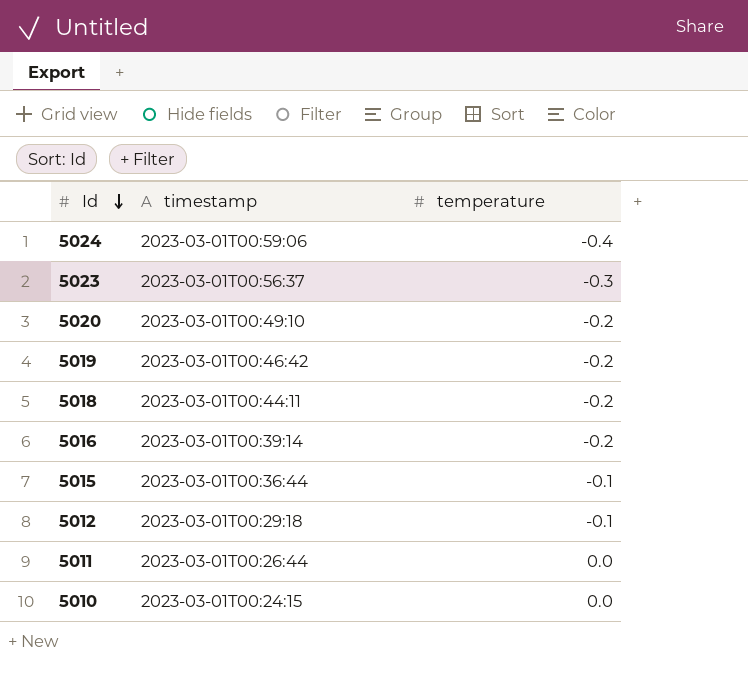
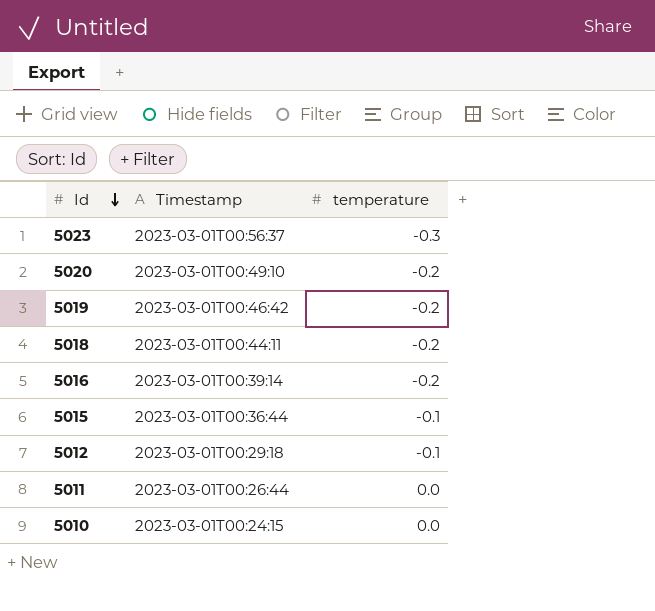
column name: timestamp -> Timestamp
row 5024: 2023-03-01T00:59:06 | -0.4 -> none

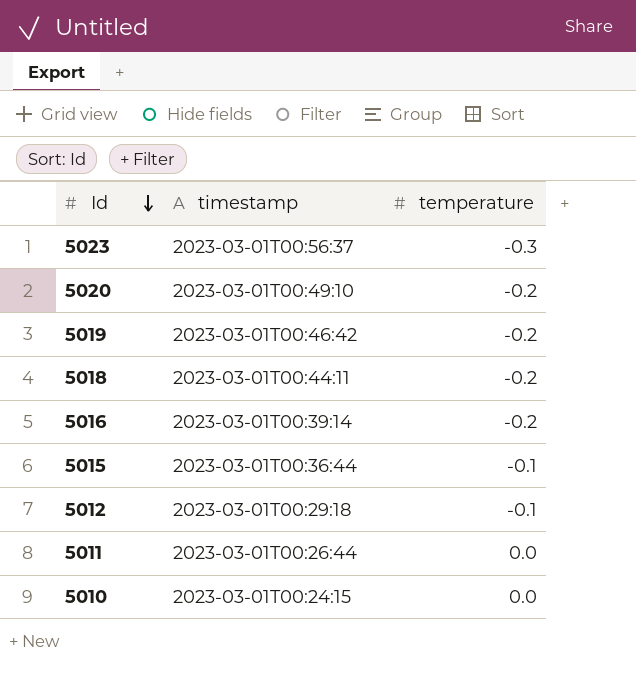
column name: Timestamp -> timestamp

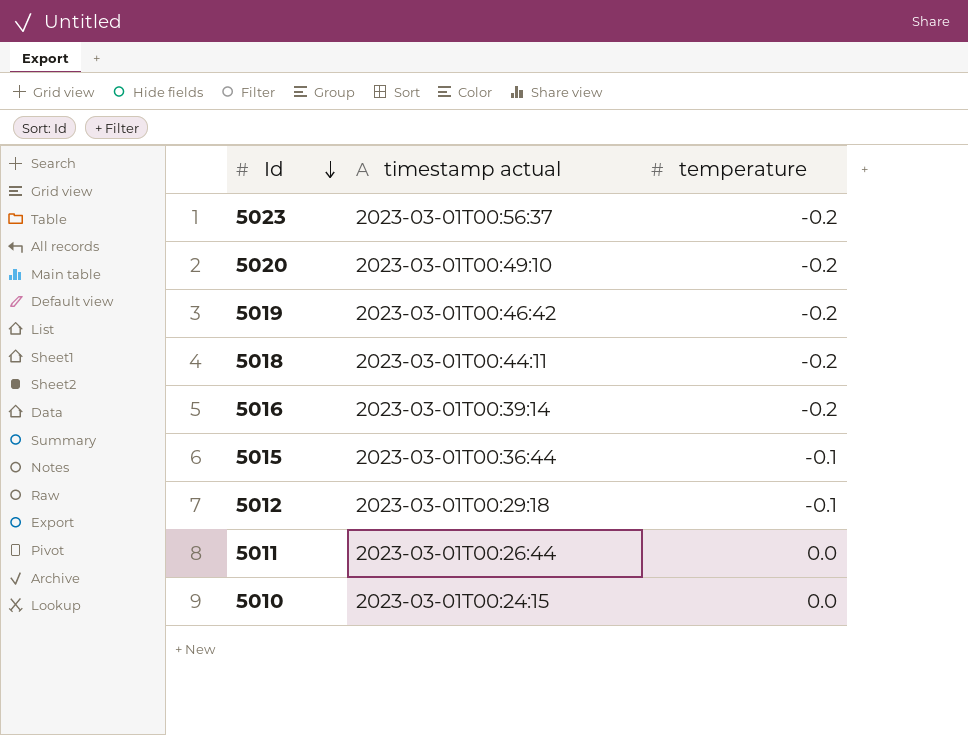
column name: timestamp -> timestamp actual
5023 | temperature: -0.3 -> -0.2

